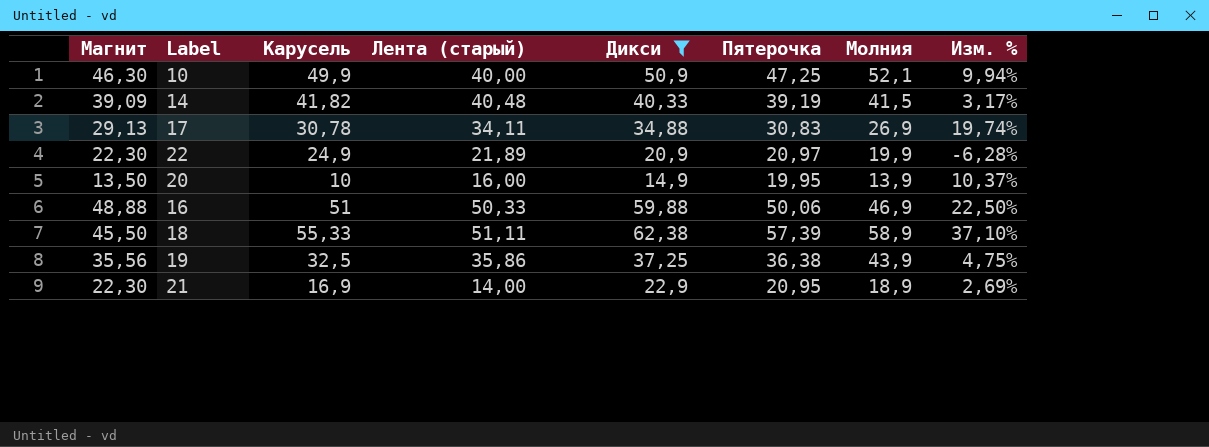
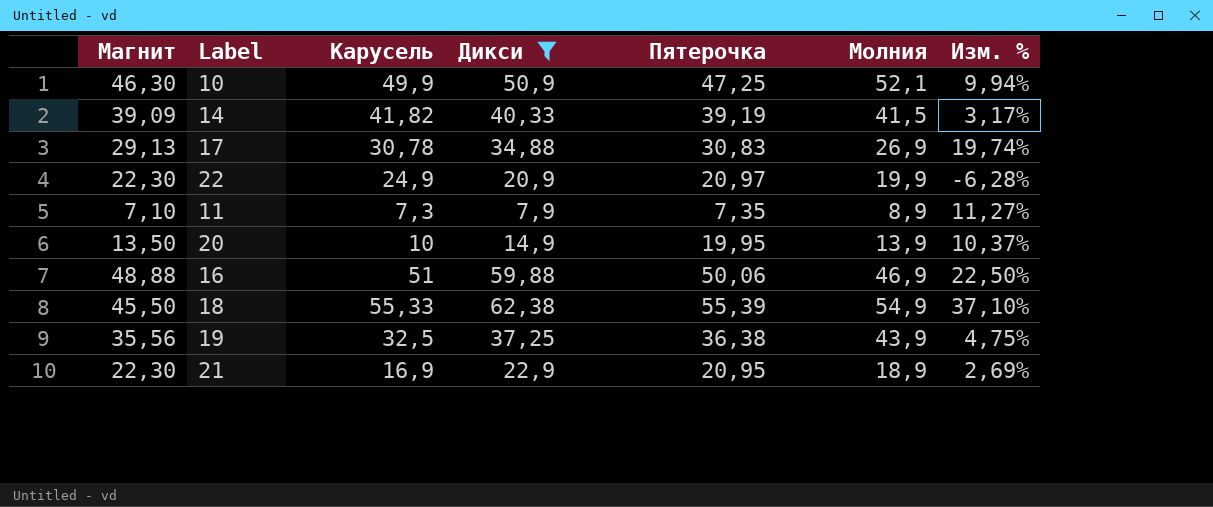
column Лента (старый) | position: 4 -> none
row 11: none -> 7,10 | 7,3 | 7,9 | 7,35 | 8,9 | 11,27%
18 | Пятерочка: 57,39 -> 55,39
18 | Молния: 58,9 -> 54,9

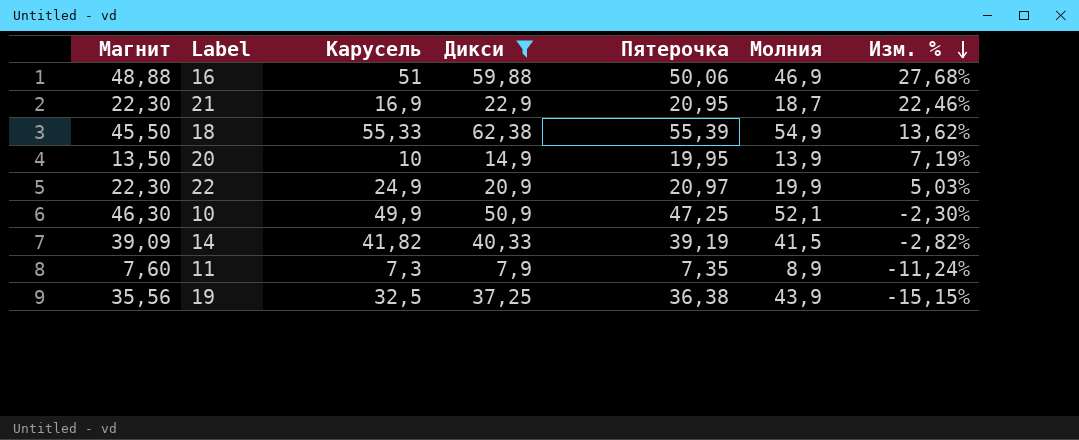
row order: none -> Изм. % descending
column Изм. % | formula: ([Дикси] - [Магнит]) / [Магнит] -> ([Дикси] - [Молния]) / [Молния]
row 17: 29,13 | 30,78 | 34,88 | 30,83 | 26,9 | 19,74% -> none
21 | Молния: 18,9 -> 18,7
11 | Магнит: 7,10 -> 7,60

